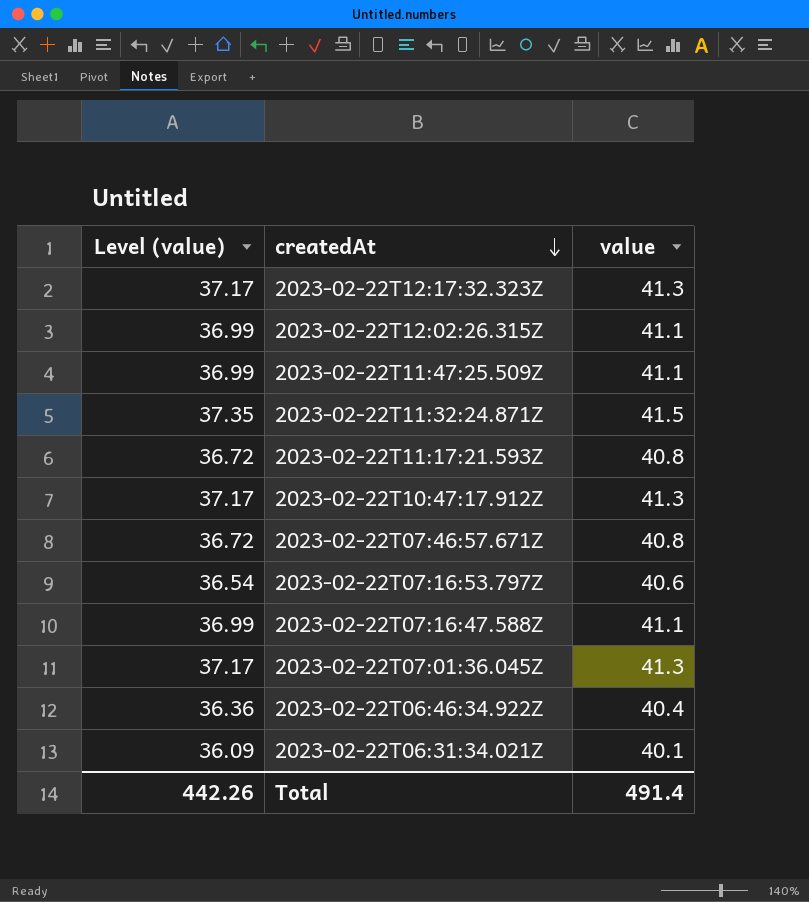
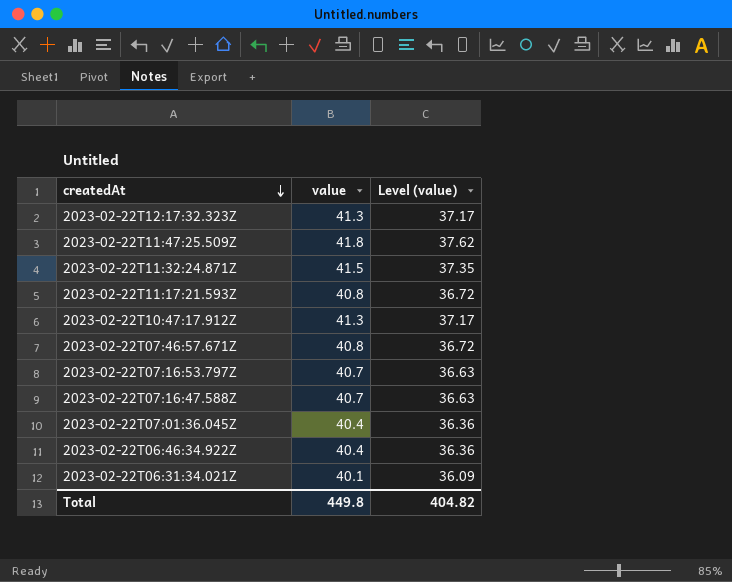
column Level (value) | position: 1 -> 3
row 2023-02-22T12:02:26.315Z: 36.99 | 41.1 -> none
2023-02-22T11:47:25.509Z | value: 41.1 -> 41.8
2023-02-22T11:47:25.509Z | Level (value): 36.99 -> 37.62
2023-02-22T07:16:53.797Z | value: 40.6 -> 40.7
2023-02-22T07:16:53.797Z | Level (value): 36.54 -> 36.63
2023-02-22T07:16:47.588Z | value: 41.1 -> 40.7
2023-02-22T07:16:47.588Z | Level (value): 36.99 -> 36.63
2023-02-22T07:01:36.045Z | value: 41.3 -> 40.4
2023-02-22T07:01:36.045Z | Level (value): 37.17 -> 36.36
Total | value: 491.4 -> 449.8
Total | Level (value): 442.26 -> 404.82

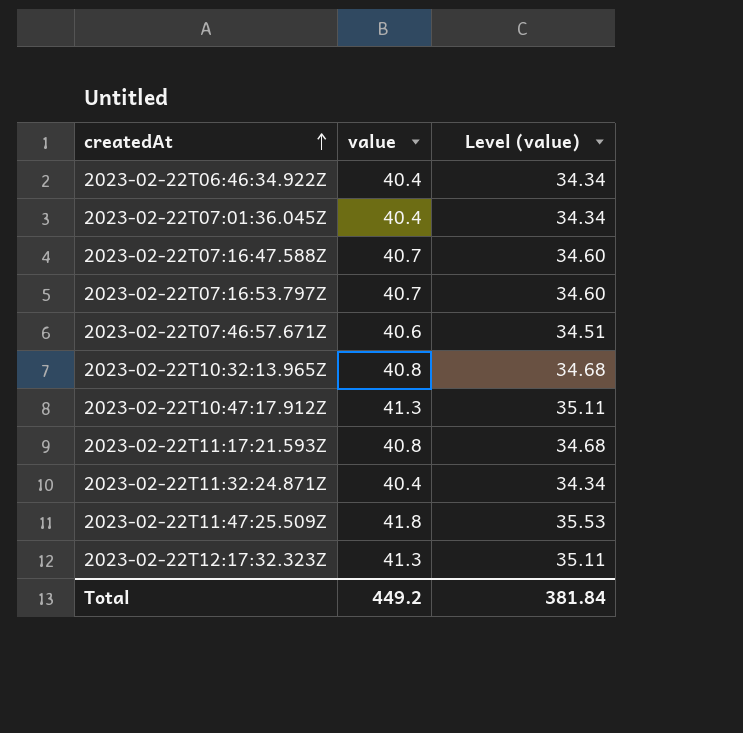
row order: createdAt descending -> createdAt ascending
column Level (value) | formula: [value] * 0.9 -> [value] * 0.85
row 2023-02-22T06:31:34.021Z: 40.1 | 36.09 -> none
2023-02-22T07:46:57.671Z | value: 40.8 -> 40.6
row 2023-02-22T10:32:13.965Z: none -> 40.8 | 34.68
2023-02-22T11:32:24.871Z | value: 41.5 -> 40.4
Total | value: 449.8 -> 449.2
Total | Level (value): 404.82 -> 381.84

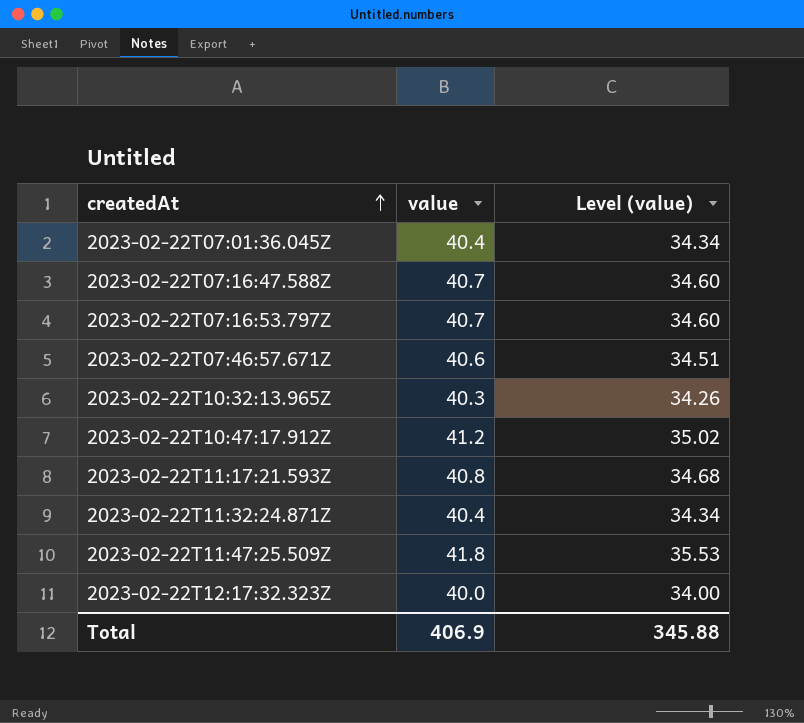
row 2023-02-22T06:46:34.922Z: 40.4 | 34.34 -> none
2023-02-22T10:32:13.965Z | value: 40.8 -> 40.3
2023-02-22T10:32:13.965Z | Level (value): 34.68 -> 34.26
2023-02-22T10:47:17.912Z | value: 41.3 -> 41.2
2023-02-22T10:47:17.912Z | Level (value): 35.11 -> 35.02
2023-02-22T12:17:32.323Z | value: 41.3 -> 40.0
2023-02-22T12:17:32.323Z | Level (value): 35.11 -> 34.00
Total | value: 449.2 -> 406.9
Total | Level (value): 381.84 -> 345.88

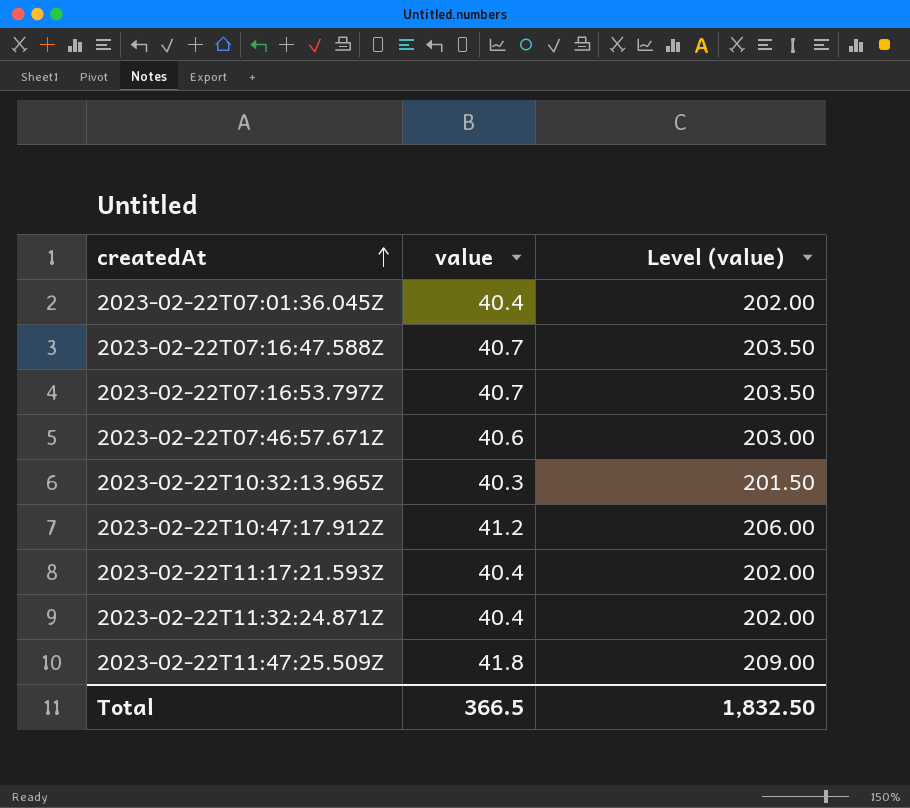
column Level (value) | formula: [value] * 0.85 -> [value] * 5
row 2023-02-22T12:17:32.323Z: 40.0 | 34.00 -> none
2023-02-22T11:17:21.593Z | value: 40.8 -> 40.4
Total | value: 406.9 -> 366.5
Total | Level (value): 345.88 -> 1,832.50

